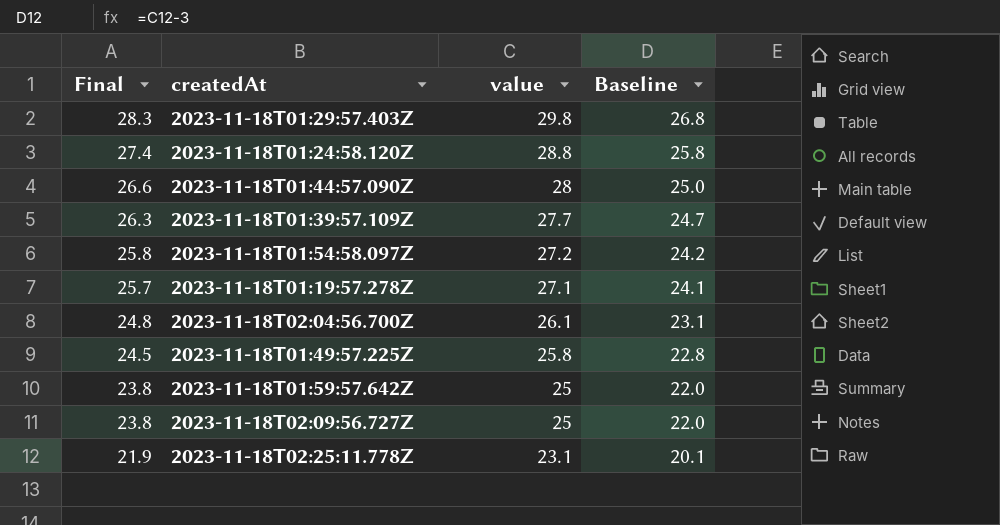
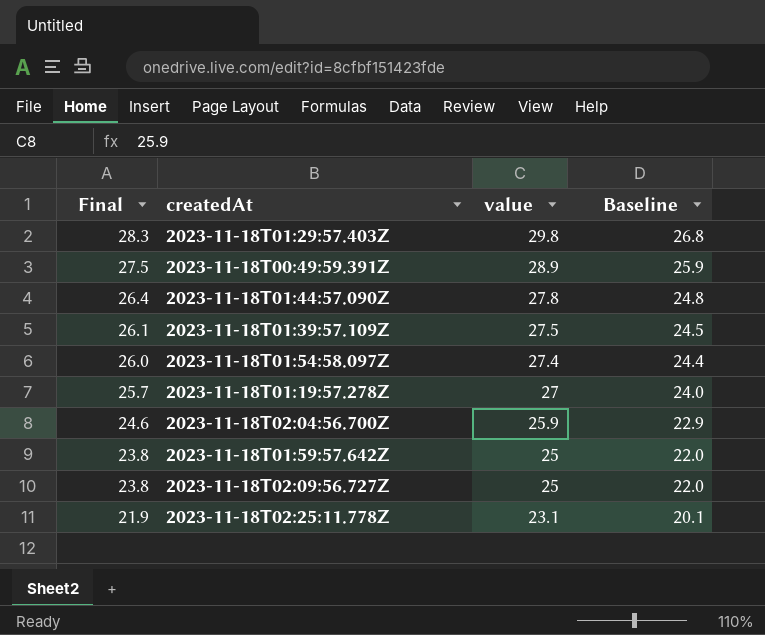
row 2023-11-18T01:24:58.120Z: 27.4 | 28.8 | 25.8 -> none
row 2023-11-18T01:49:57.225Z: 24.5 | 25.8 | 22.8 -> none
row 2023-11-18T00:49:59.391Z: none -> 27.5 | 28.9 | 25.9
2023-11-18T01:44:57.090Z | Final: 26.6 -> 26.4
2023-11-18T01:44:57.090Z | value: 28 -> 27.8
2023-11-18T01:44:57.090Z | Baseline: 25.0 -> 24.8
2023-11-18T01:39:57.109Z | Final: 26.3 -> 26.1
2023-11-18T01:39:57.109Z | value: 27.7 -> 27.5
2023-11-18T01:39:57.109Z | Baseline: 24.7 -> 24.5
2023-11-18T01:54:58.097Z | Final: 25.8 -> 26.0
2023-11-18T01:54:58.097Z | value: 27.2 -> 27.4
2023-11-18T01:54:58.097Z | Baseline: 24.2 -> 24.4
2023-11-18T01:19:57.278Z | value: 27.1 -> 27
2023-11-18T01:19:57.278Z | Baseline: 24.1 -> 24.0
2023-11-18T02:04:56.700Z | Final: 24.8 -> 24.6
2023-11-18T02:04:56.700Z | value: 26.1 -> 25.9
2023-11-18T02:04:56.700Z | Baseline: 23.1 -> 22.9

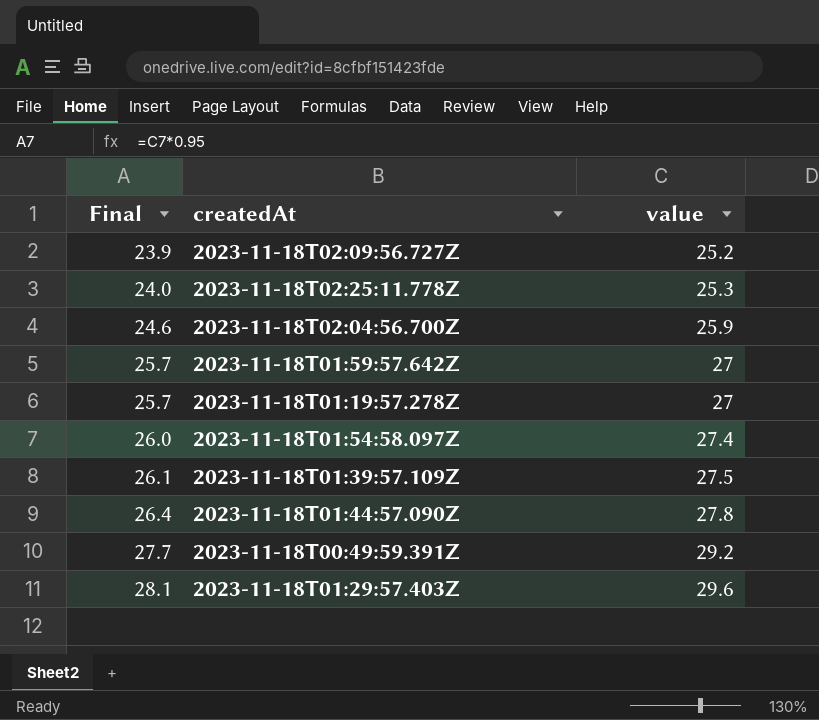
row order: Final descending -> Final ascending
column Baseline | formula: [value] - 3 -> none
2023-11-18T02:09:56.727Z | Final: 23.8 -> 23.9
2023-11-18T02:09:56.727Z | value: 25 -> 25.2
2023-11-18T02:25:11.778Z | Final: 21.9 -> 24.0
2023-11-18T02:25:11.778Z | value: 23.1 -> 25.3
2023-11-18T01:59:57.642Z | Final: 23.8 -> 25.7
2023-11-18T01:59:57.642Z | value: 25 -> 27
2023-11-18T00:49:59.391Z | Final: 27.5 -> 27.7
2023-11-18T00:49:59.391Z | value: 28.9 -> 29.2
2023-11-18T01:29:57.403Z | Final: 28.3 -> 28.1
2023-11-18T01:29:57.403Z | value: 29.8 -> 29.6

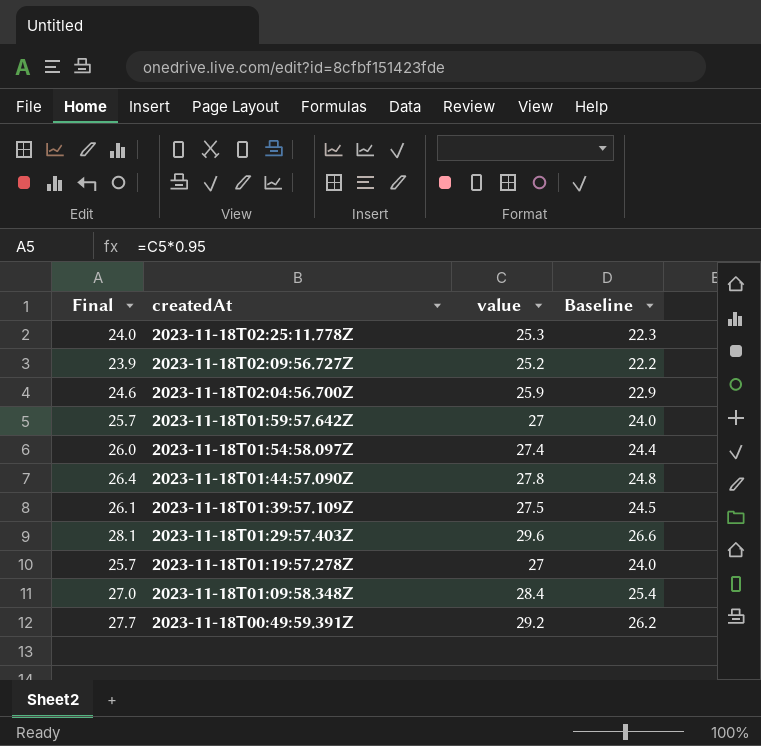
row order: Final ascending -> createdAt descending
column Baseline | formula: none -> [value] - 3
row 2023-11-18T01:09:58.348Z: none -> 27.0 | 28.4 | 25.4

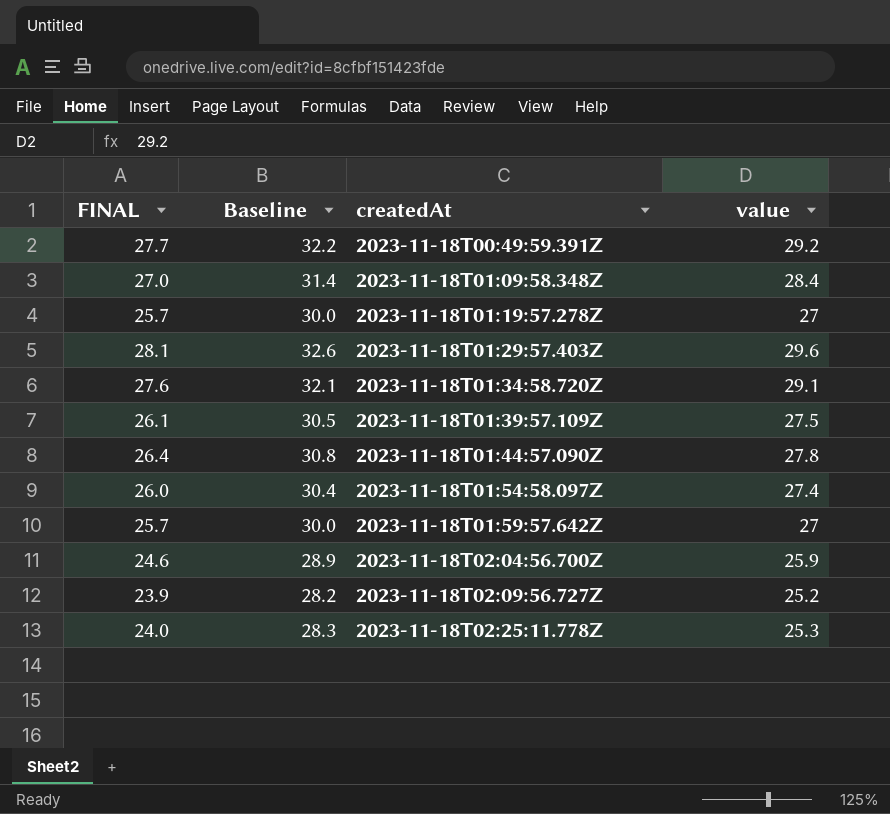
row order: createdAt descending -> createdAt ascending
column name: Final -> FINAL
column Baseline | formula: [value] - 3 -> [value] + 3
column Baseline | position: 4 -> 2
row 2023-11-18T01:34:58.720Z: none -> 27.6 | 32.1 | 29.1

